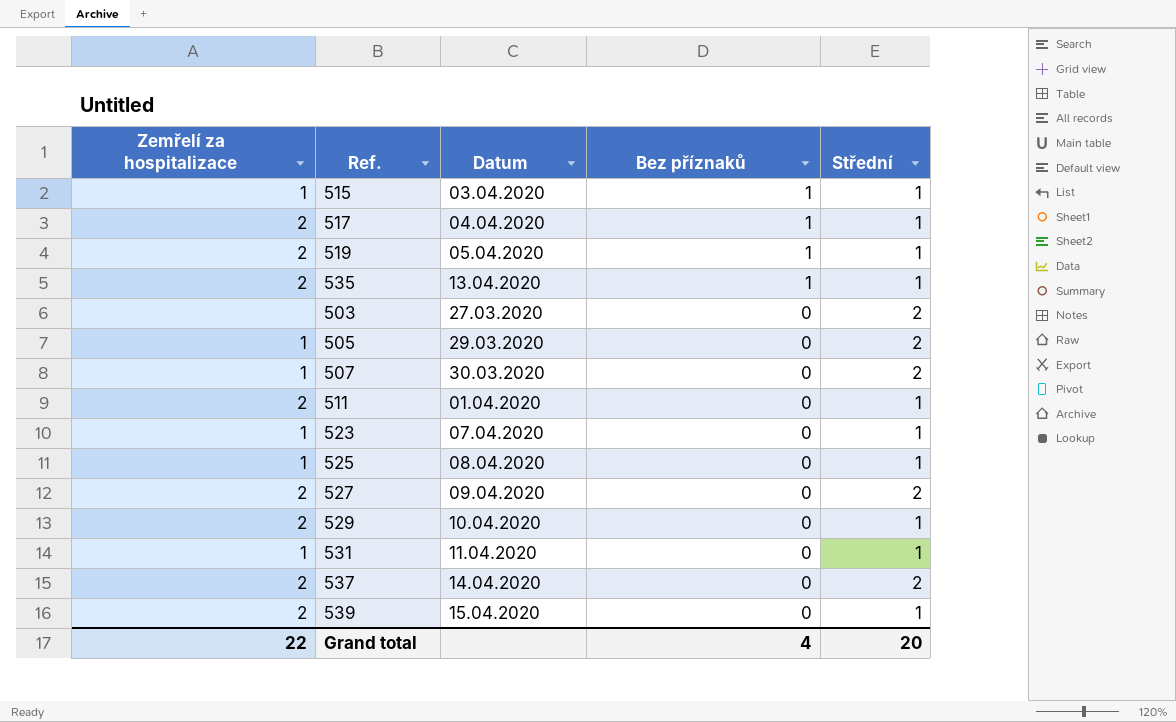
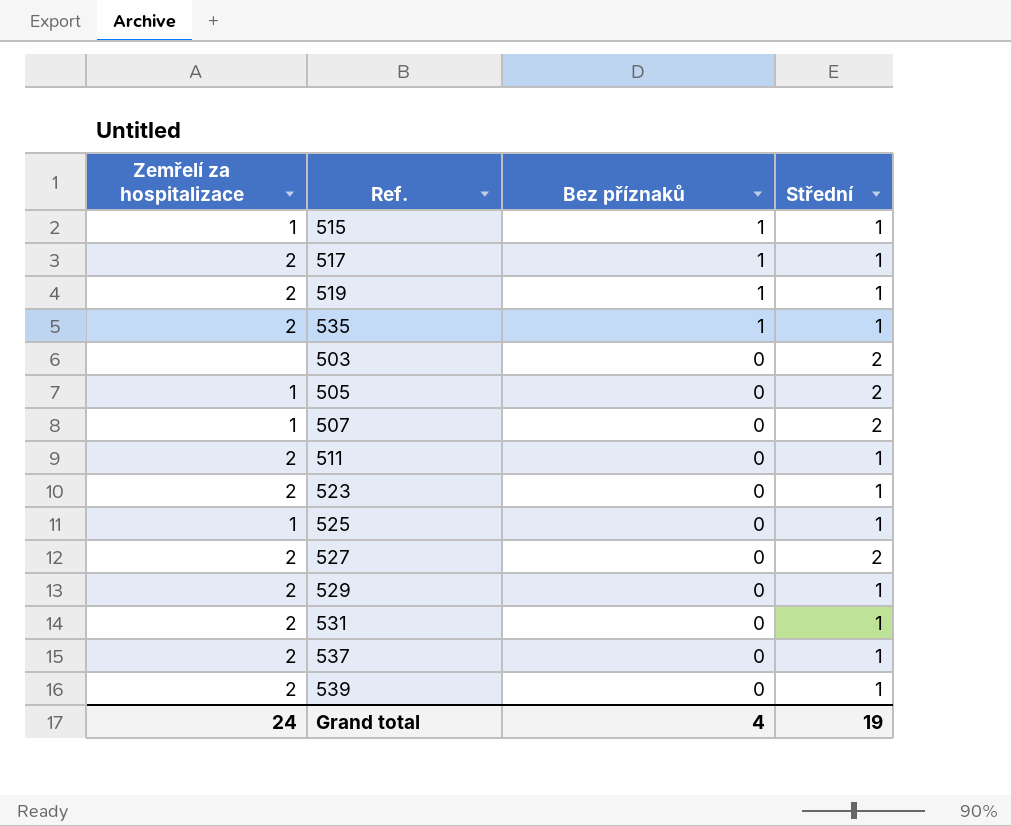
column Datum | position: 3 -> none
523 | Zemřelí za hospitalizace: 1 -> 2
531 | Zemřelí za hospitalizace: 1 -> 2
537 | Střední: 2 -> 1
Grand total | Zemřelí za hospitalizace: 22 -> 24
Grand total | Střední: 20 -> 19

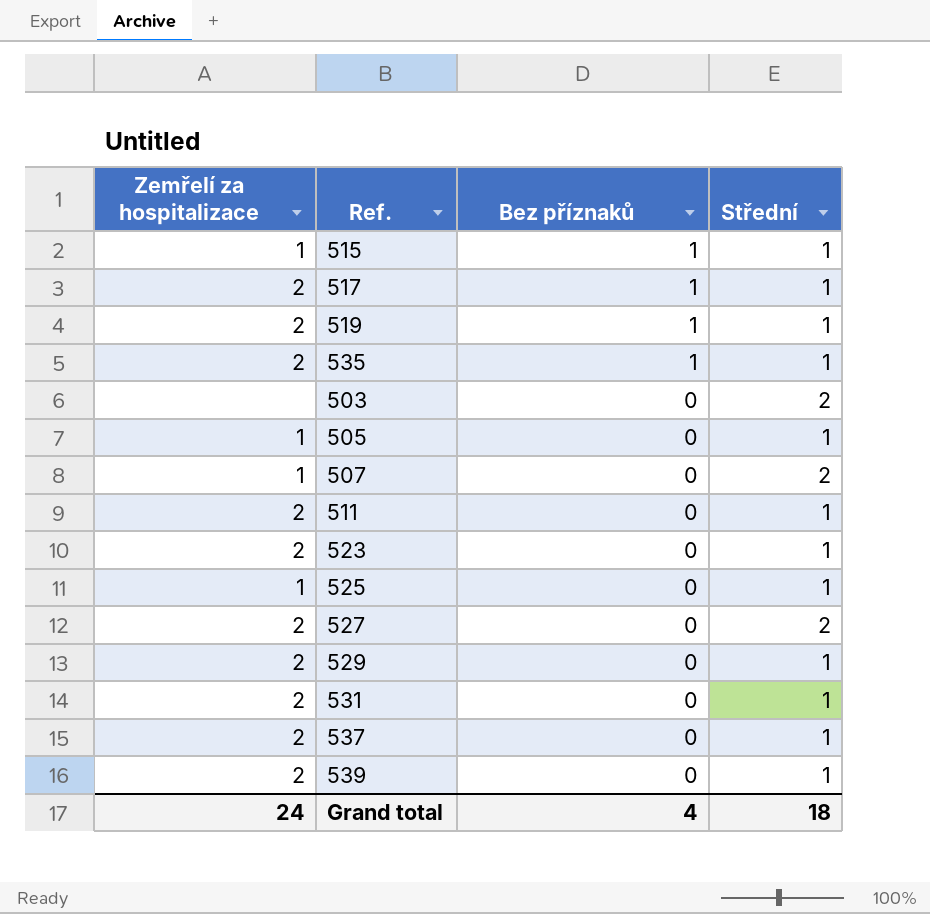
505 | Střední: 2 -> 1
Grand total | Střední: 19 -> 18

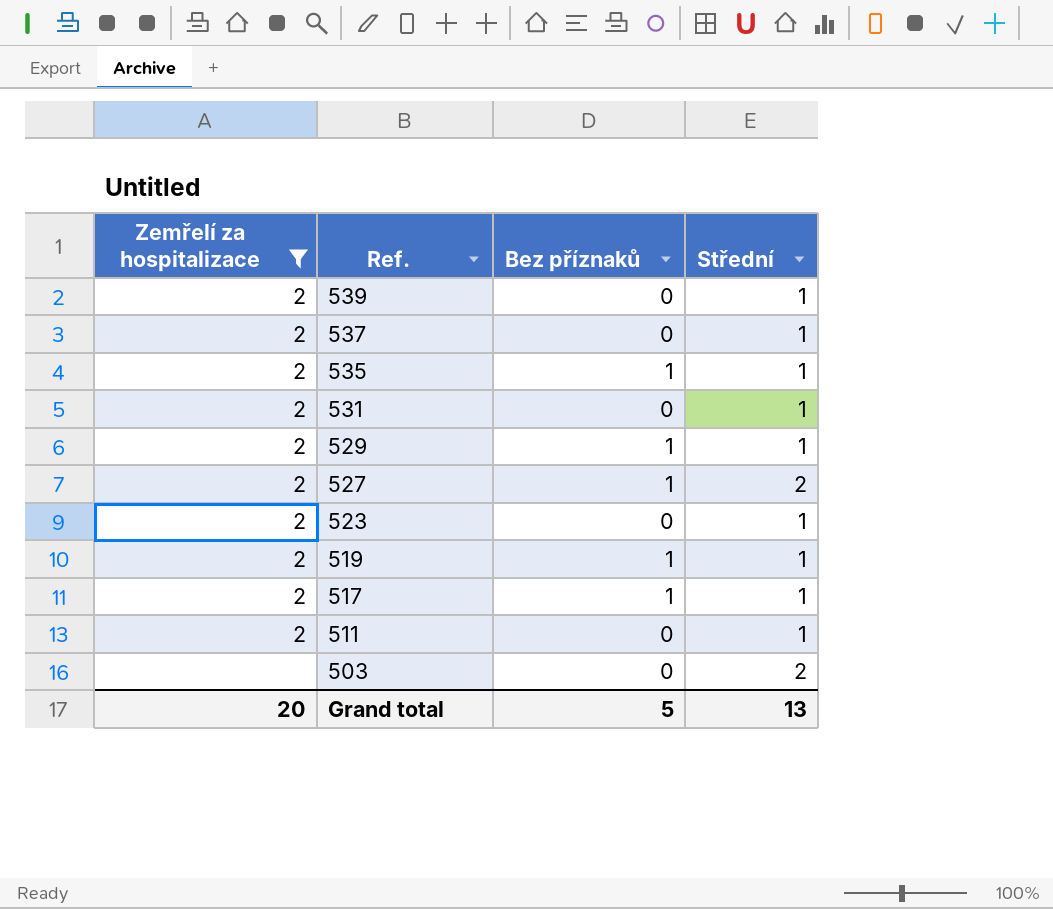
filter: none -> Zemřelí za hospitalizace != 1
row order: Bez příznaků descending -> Ref. descending
529 | Bez příznaků: 0 -> 1
527 | Bez příznaků: 0 -> 1
Grand total | Zemřelí za hospitalizace: 24 -> 20
Grand total | Bez příznaků: 4 -> 5
Grand total | Střední: 18 -> 13

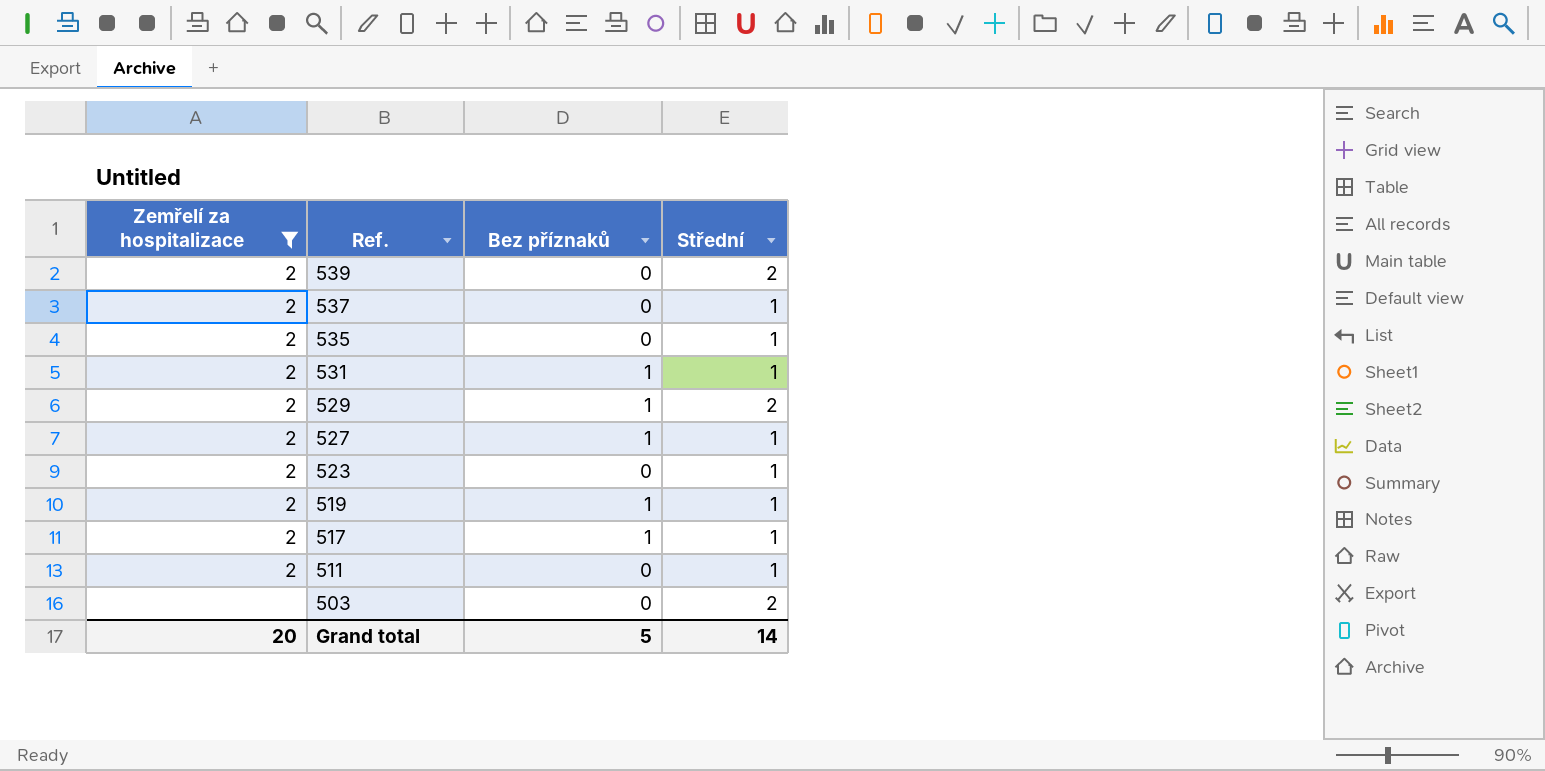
539 | Střední: 1 -> 2
535 | Bez příznaků: 1 -> 0
531 | Bez příznaků: 0 -> 1
529 | Střední: 1 -> 2
527 | Střední: 2 -> 1
Grand total | Střední: 13 -> 14

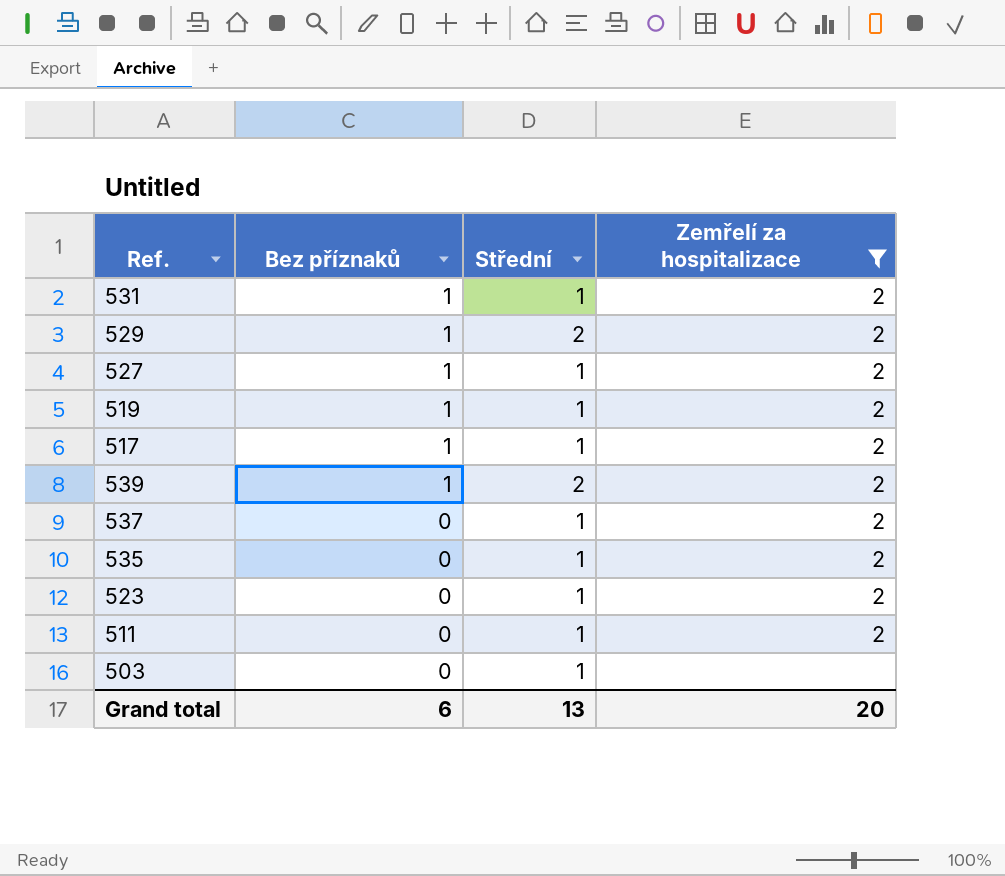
row order: Ref. descending -> Bez příznaků descending
column Zemřelí za hospitalizace | position: 1 -> 4
539 | Bez příznaků: 0 -> 1
503 | Střední: 2 -> 1
Grand total | Bez příznaků: 5 -> 6
Grand total | Střední: 14 -> 13

